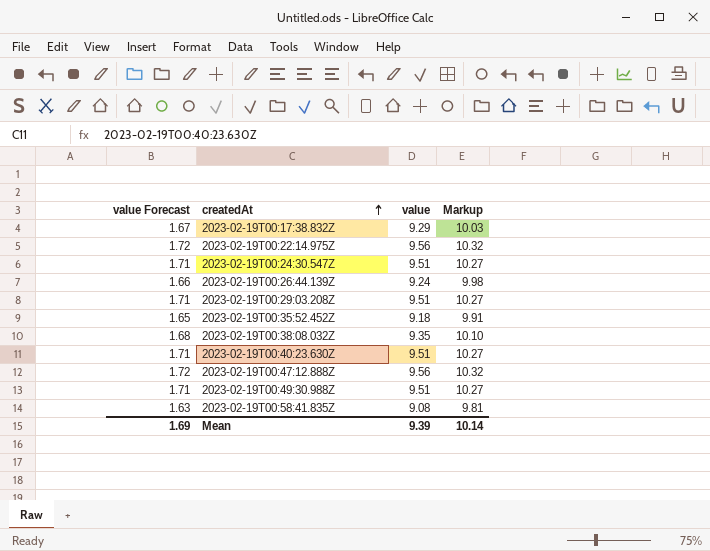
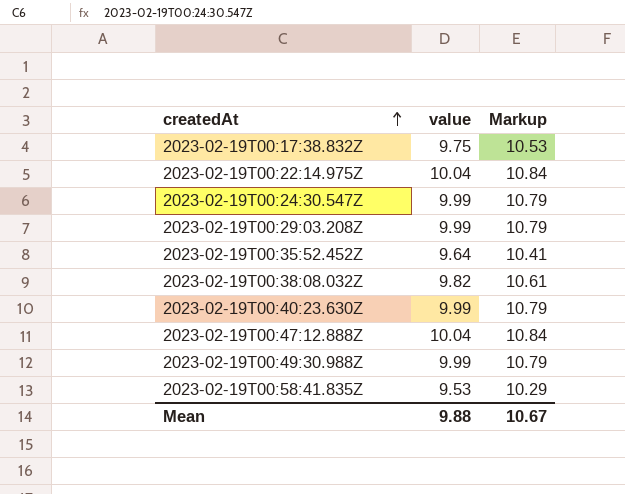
column value Forecast | formula: [value] * 0.18 -> none
row 2023-02-19T00:26:44.139Z: 1.66 | 9.24 | 9.98 -> none
2023-02-19T00:17:38.832Z | value: 9.29 -> 9.75
2023-02-19T00:17:38.832Z | Markup: 10.03 -> 10.53
2023-02-19T00:22:14.975Z | value: 9.56 -> 10.04
2023-02-19T00:22:14.975Z | Markup: 10.32 -> 10.84
2023-02-19T00:24:30.547Z | value: 9.51 -> 9.99
2023-02-19T00:24:30.547Z | Markup: 10.27 -> 10.79
2023-02-19T00:29:03.208Z | value: 9.51 -> 9.99
2023-02-19T00:29:03.208Z | Markup: 10.27 -> 10.79
2023-02-19T00:35:52.452Z | value: 9.18 -> 9.64
2023-02-19T00:35:52.452Z | Markup: 9.91 -> 10.41
2023-02-19T00:38:08.032Z | value: 9.35 -> 9.82
2023-02-19T00:38:08.032Z | Markup: 10.10 -> 10.61
2023-02-19T00:40:23.630Z | value: 9.51 -> 9.99
2023-02-19T00:40:23.630Z | Markup: 10.27 -> 10.79
2023-02-19T00:47:12.888Z | value: 9.56 -> 10.04
2023-02-19T00:47:12.888Z | Markup: 10.32 -> 10.84
2023-02-19T00:49:30.988Z | value: 9.51 -> 9.99
2023-02-19T00:49:30.988Z | Markup: 10.27 -> 10.79
2023-02-19T00:58:41.835Z | value: 9.08 -> 9.53
2023-02-19T00:58:41.835Z | Markup: 9.81 -> 10.29
Mean | value: 9.39 -> 9.88
Mean | Markup: 10.14 -> 10.67

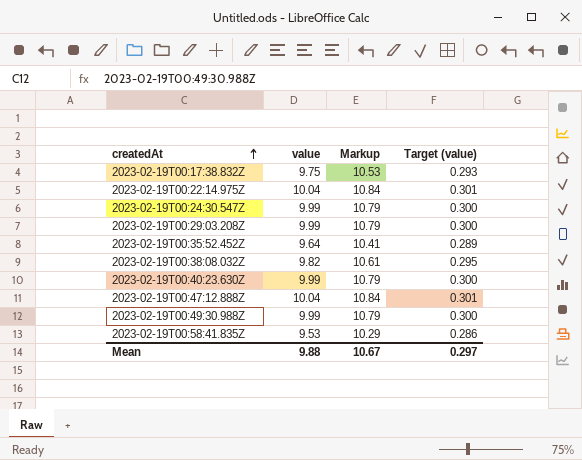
column Target (value) | formula: none -> [value] * 0.03

